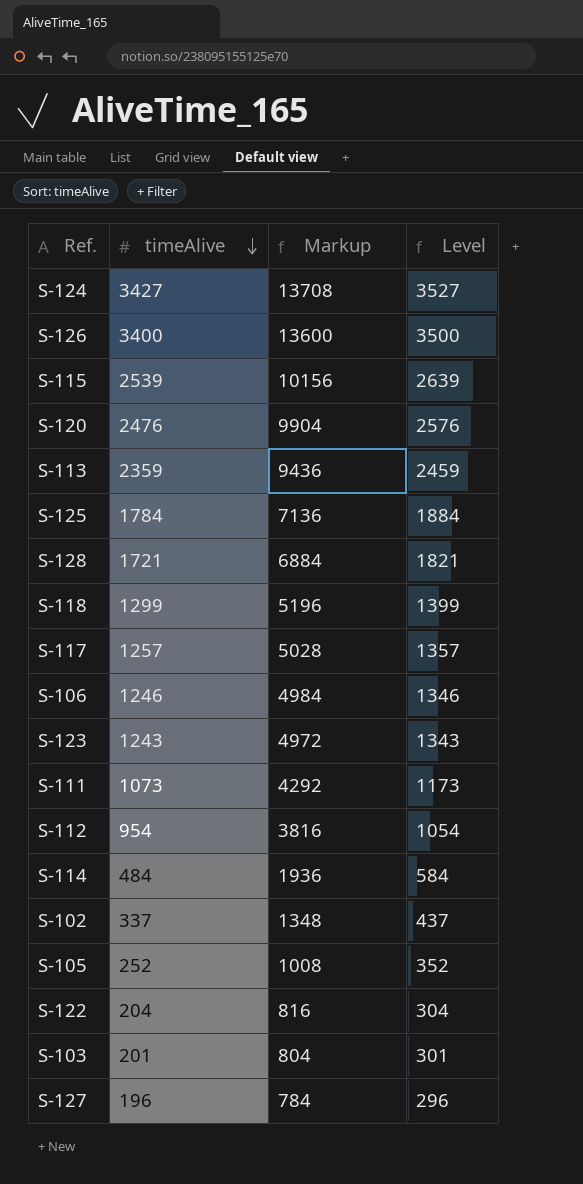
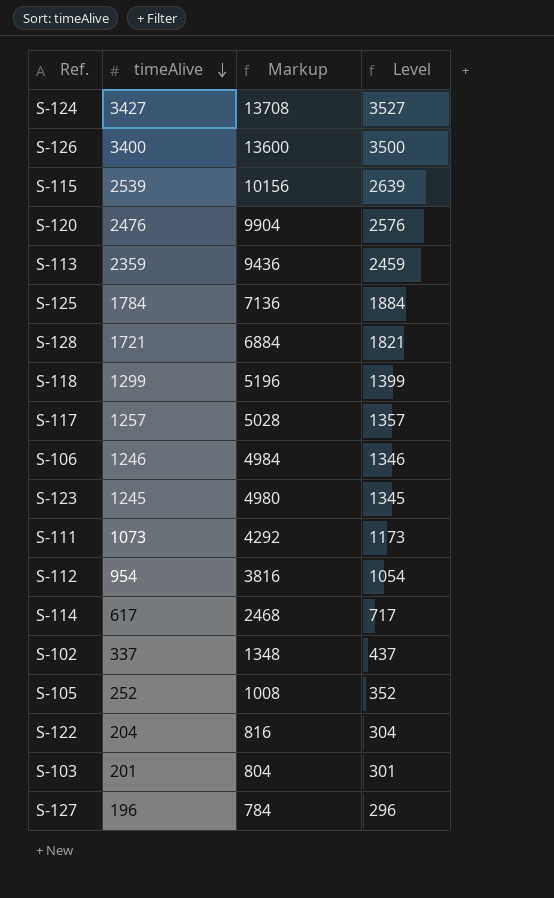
S-123 | timeAlive: 1243 -> 1245
S-123 | Markup: 4972 -> 4980
S-123 | Level: 1343 -> 1345
S-114 | timeAlive: 484 -> 617
S-114 | Markup: 1936 -> 2468
S-114 | Level: 584 -> 717

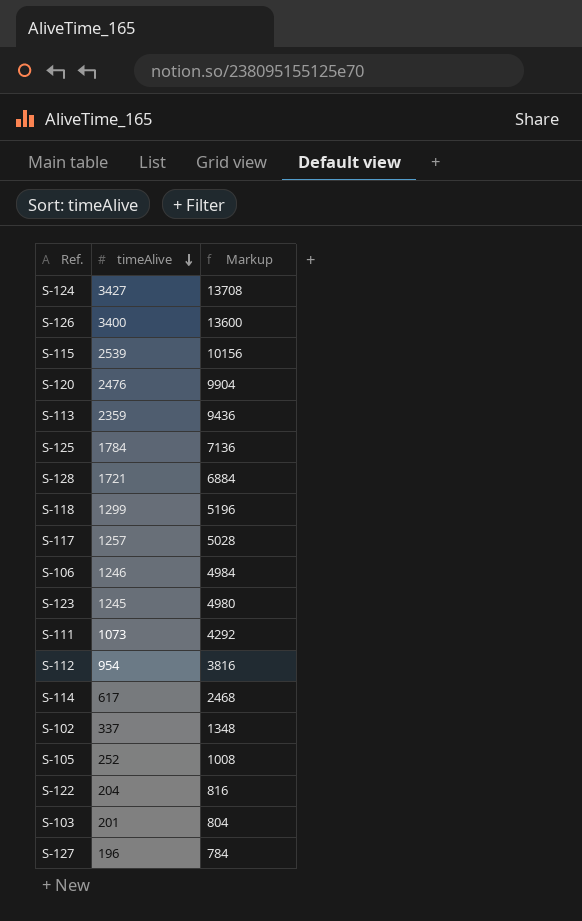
column Level | formula: [timeAlive] + 100 -> none

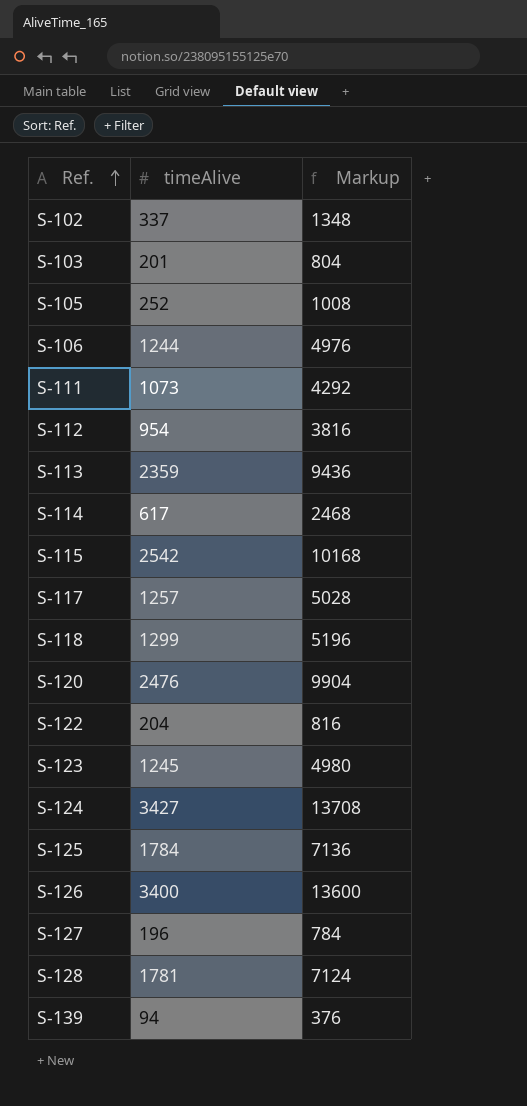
row order: timeAlive descending -> Ref. ascending
S-106 | timeAlive: 1246 -> 1244
S-106 | Markup: 4984 -> 4976
S-115 | timeAlive: 2539 -> 2542
S-115 | Markup: 10156 -> 10168
S-128 | timeAlive: 1721 -> 1781
S-128 | Markup: 6884 -> 7124
row S-139: none -> 94 | 376

